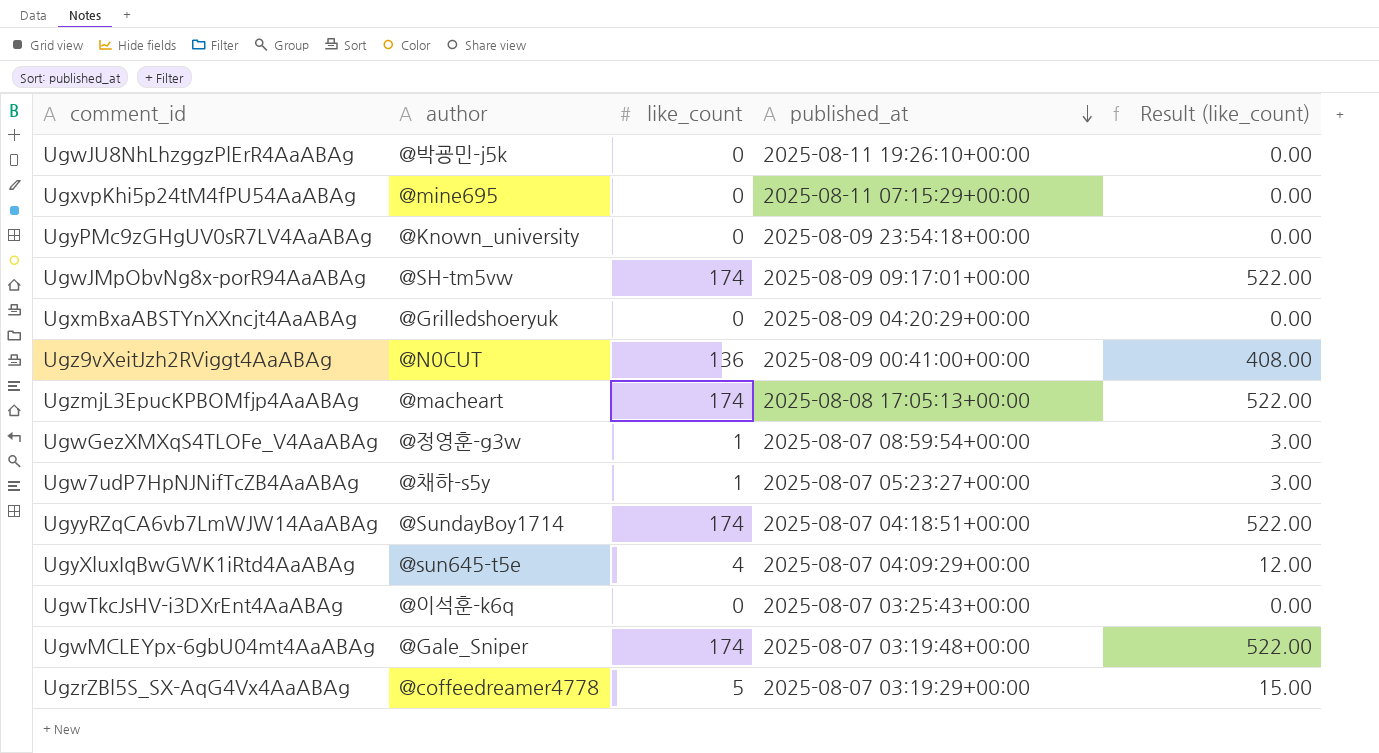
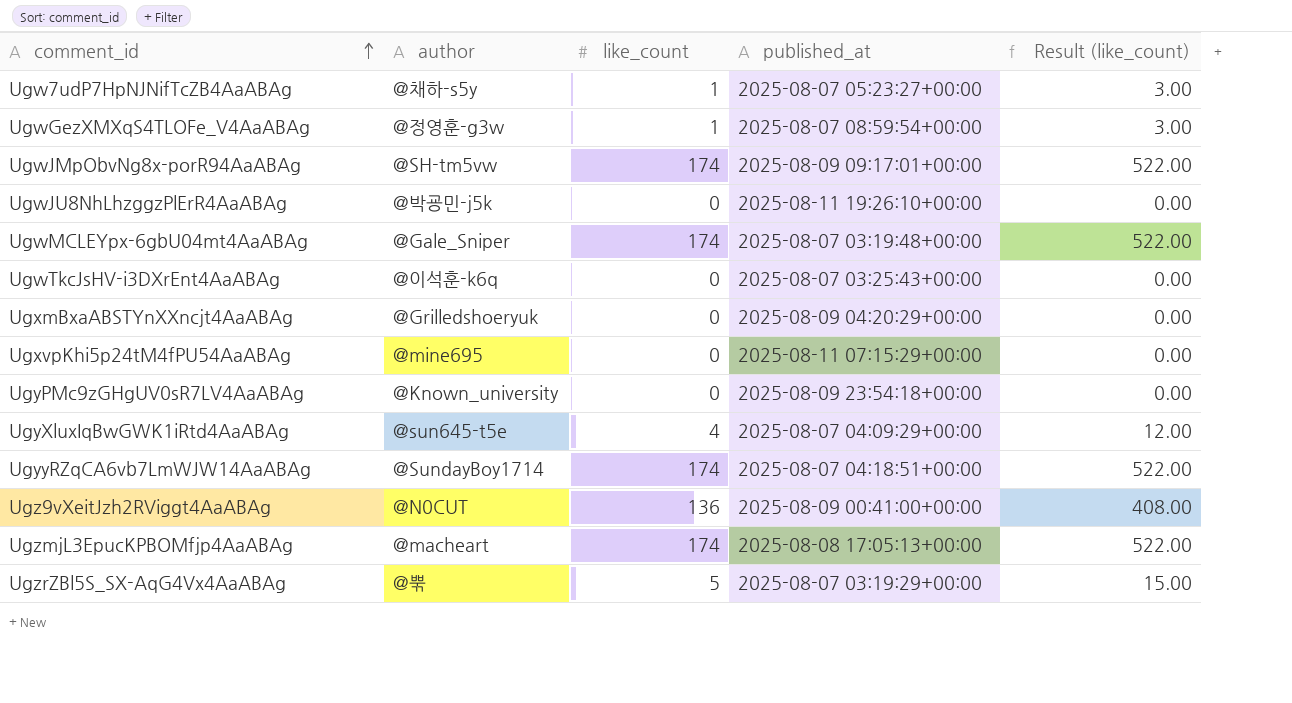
row order: published_at descending -> comment_id ascending
UgzrZBl5S_SX-AqG4Vx4AaABAg | author: @coffeedreamer4778 -> @뿎

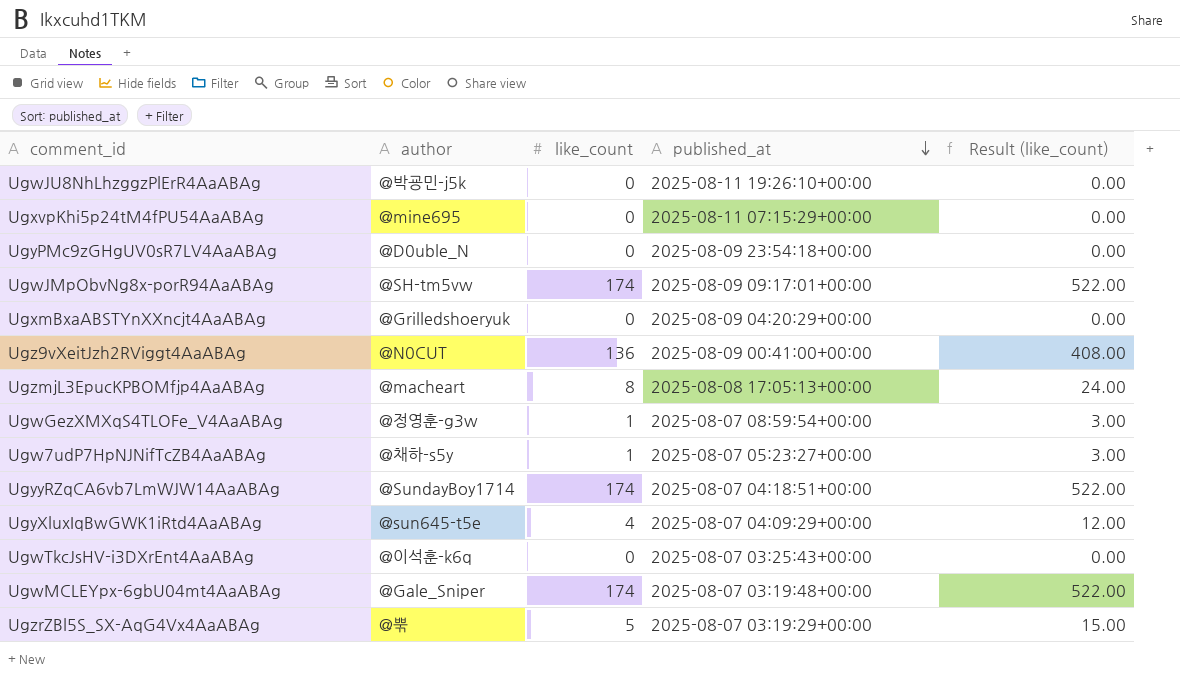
row order: comment_id ascending -> published_at descending
UgyPMc9zGHgUV0sR7LV4AaABAg | author: @Known_university -> @D0uble_N
UgzmjL3EpucKPBOMfjp4AaABAg | like_count: 174 -> 8
UgzmjL3EpucKPBOMfjp4AaABAg | Result (like_count): 522.00 -> 24.00

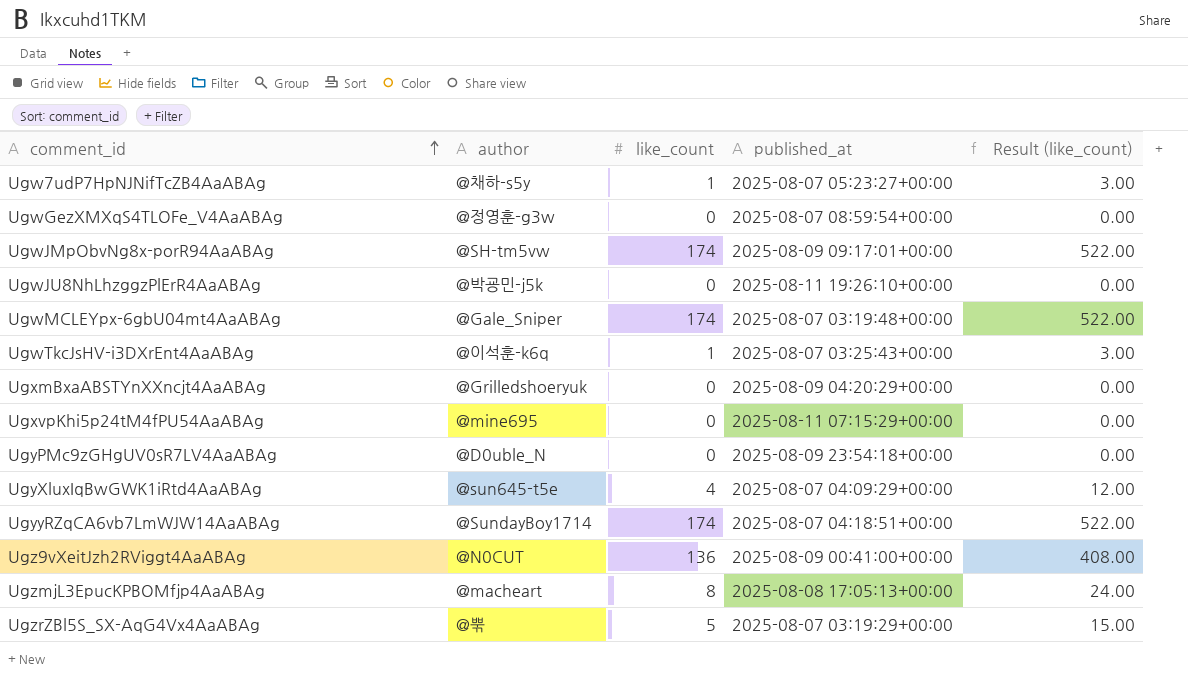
row order: published_at descending -> comment_id ascending
UgwGezXMXqS4TLOFe_V4AaABAg | like_count: 1 -> 0
UgwGezXMXqS4TLOFe_V4AaABAg | Result (like_count): 3.00 -> 0.00
UgwTkcJsHV-i3DXrEnt4AaABAg | like_count: 0 -> 1
UgwTkcJsHV-i3DXrEnt4AaABAg | Result (like_count): 0.00 -> 3.00

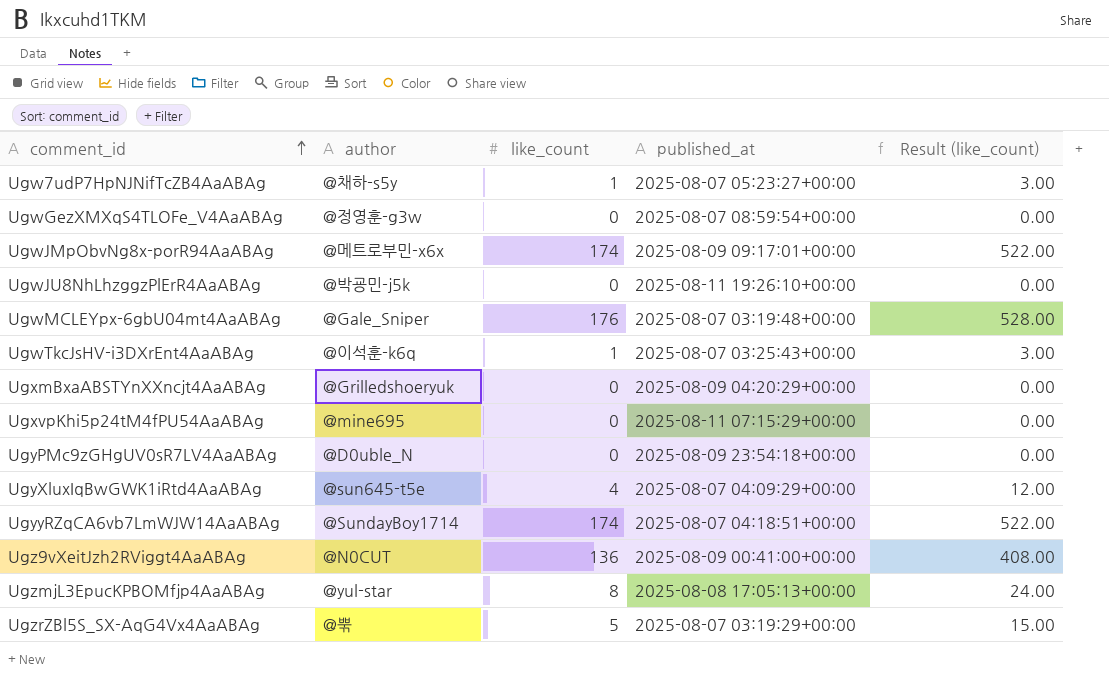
UgwJMpObvNg8x-porR94AaABAg | author: @SH-tm5vw -> @메트로부민-x6x
UgwMCLEYpx-6gbU04mt4AaABAg | like_count: 174 -> 176
UgwMCLEYpx-6gbU04mt4AaABAg | Result (like_count): 522.00 -> 528.00
UgzmjL3EpucKPBOMfjp4AaABAg | author: @macheart -> @yul-star

